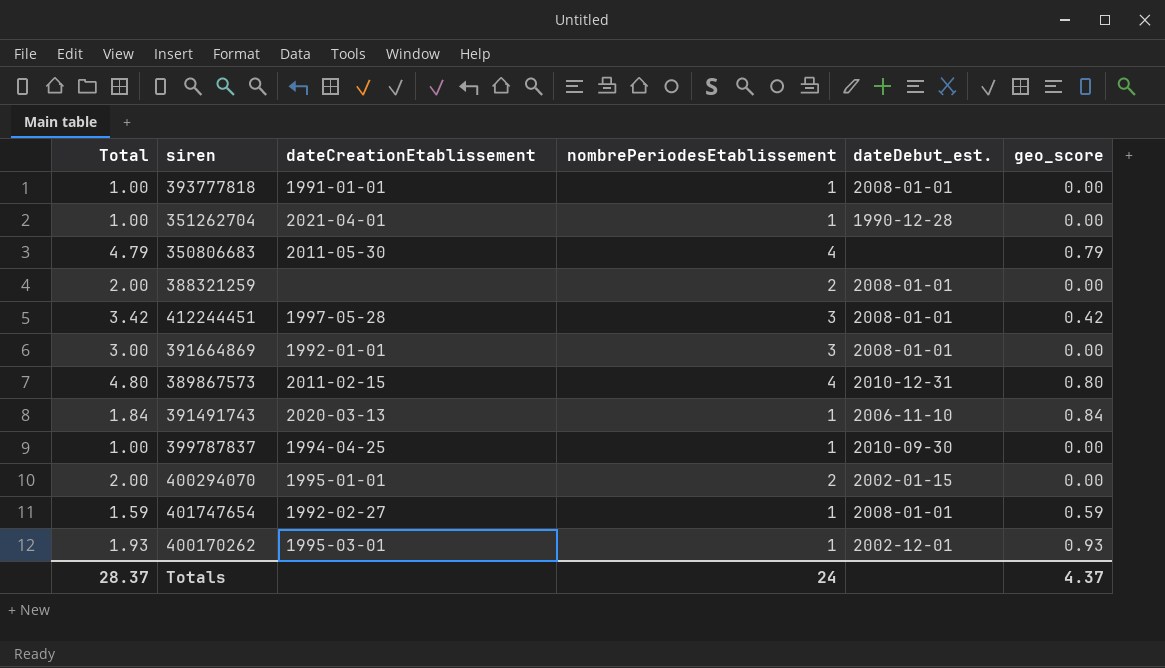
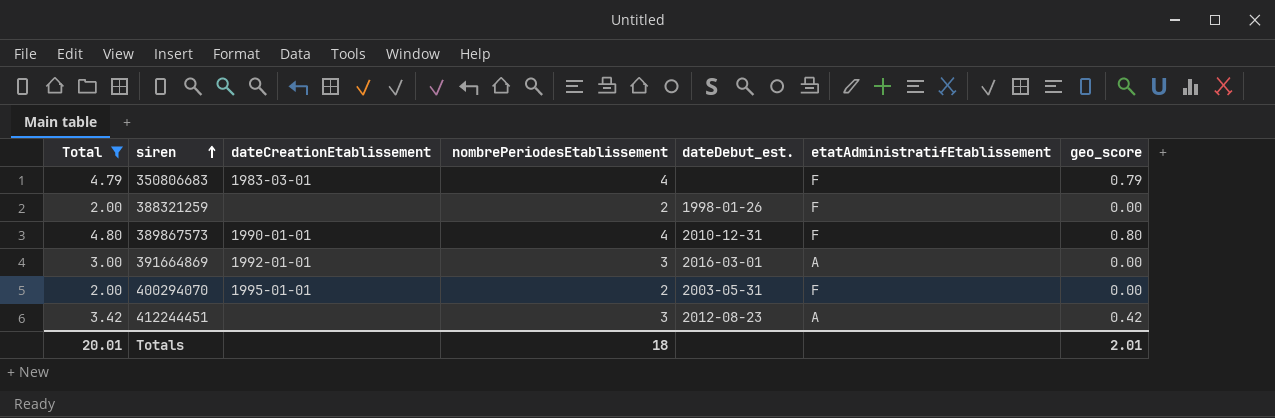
filter: none -> Total >= 2.00
row order: none -> siren ascending
column etatAdministratifEtablissement | position: none -> 6
350806683 | dateCreationEtablissement: 2011-05-30 -> 1983-03-01
388321259 | dateDebut_est.: 2008-01-01 -> 1998-01-26
389867573 | dateCreationEtablissement: 2011-02-15 -> 1990-01-01
391664869 | dateDebut_est.: 2008-01-01 -> 2016-03-01
400294070 | dateDebut_est.: 2002-01-15 -> 2003-05-31
412244451 | dateCreationEtablissement: 1997-05-28 -> none
412244451 | dateDebut_est.: 2008-01-01 -> 2012-08-23
Totals | Total: 28.37 -> 20.01
Totals | nombrePeriodesEtablissement: 24 -> 18
Totals | geo_score: 4.37 -> 2.01

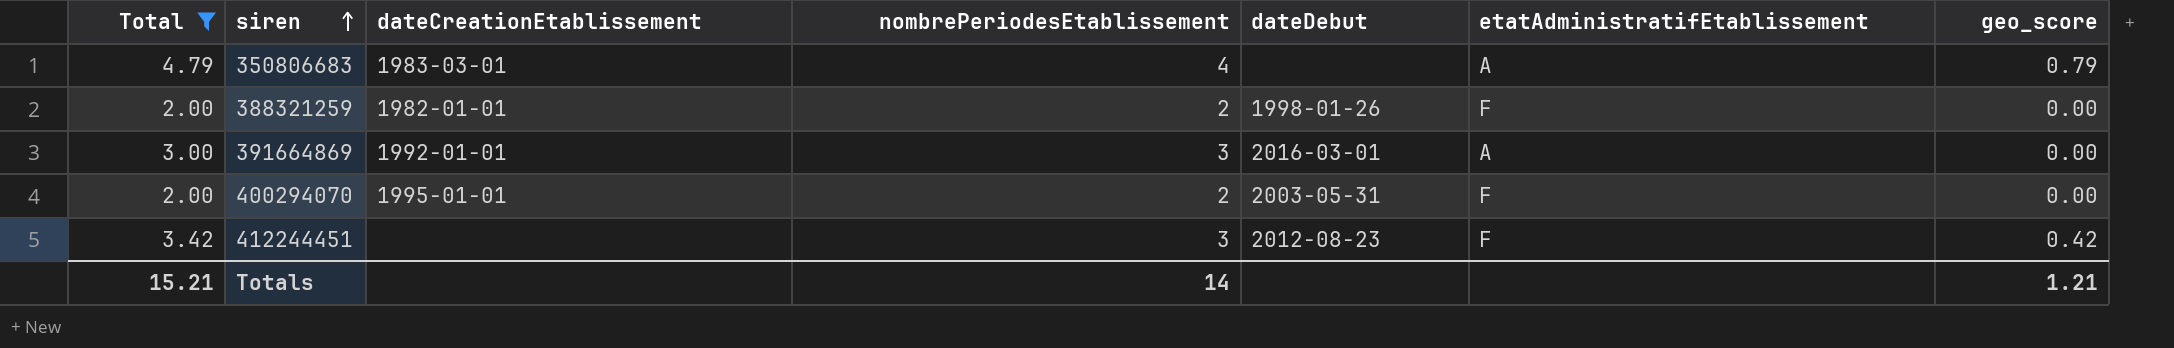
column name: dateDebut_est. -> dateDebut
row 389867573: 4.80 | 1990-01-01 | 4 | 2010-12-31 | F | 0.80 -> none
350806683 | etatAdministratifEtablissement: F -> A
388321259 | dateCreationEtablissement: none -> 1982-01-01
412244451 | etatAdministratifEtablissement: A -> F
Totals | Total: 20.01 -> 15.21
Totals | nombrePeriodesEtablissement: 18 -> 14
Totals | geo_score: 2.01 -> 1.21

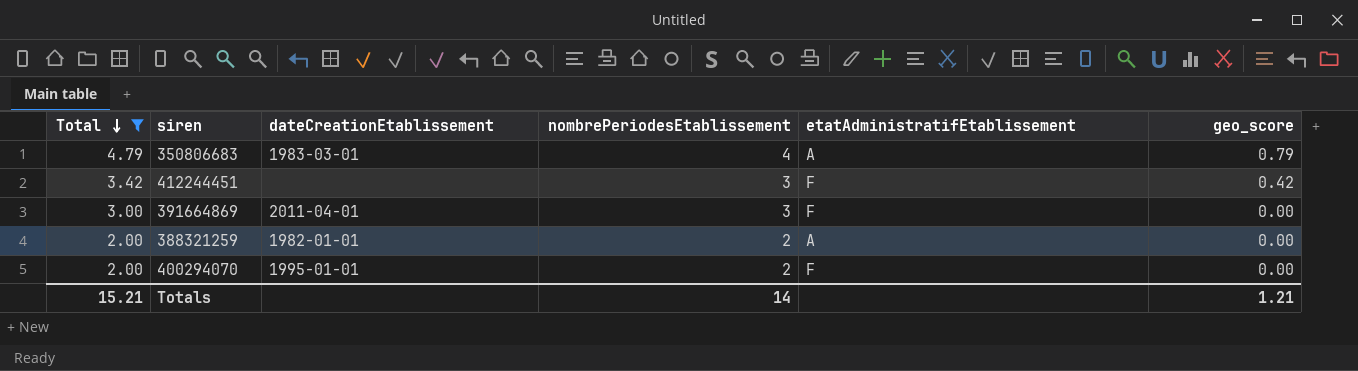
row order: siren ascending -> Total descending
column dateDebut | position: 5 -> none
391664869 | dateCreationEtablissement: 1992-01-01 -> 2011-04-01
391664869 | etatAdministratifEtablissement: A -> F
388321259 | etatAdministratifEtablissement: F -> A

